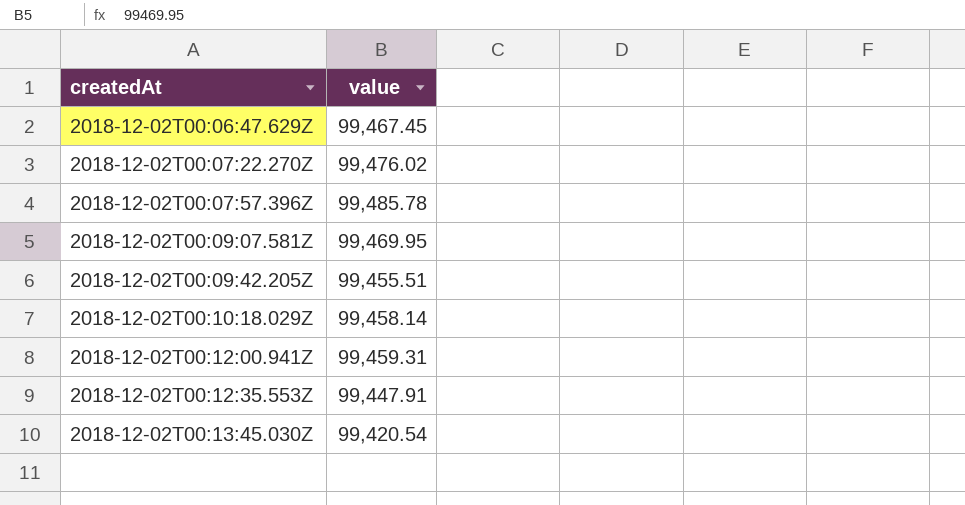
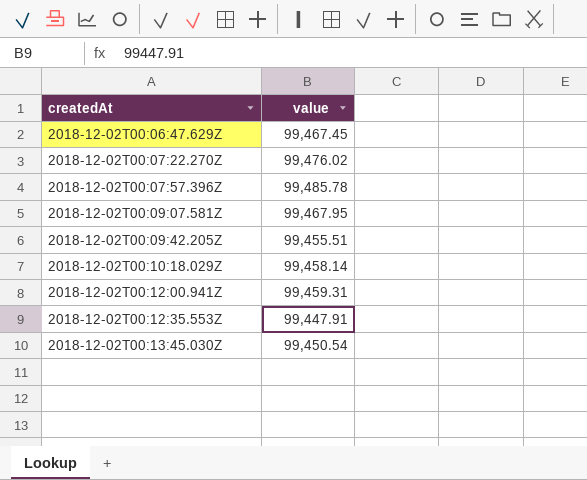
2018-12-02T00:09:07.581Z | value: 99,469.95 -> 99,467.95
2018-12-02T00:13:45.030Z | value: 99,420.54 -> 99,450.54

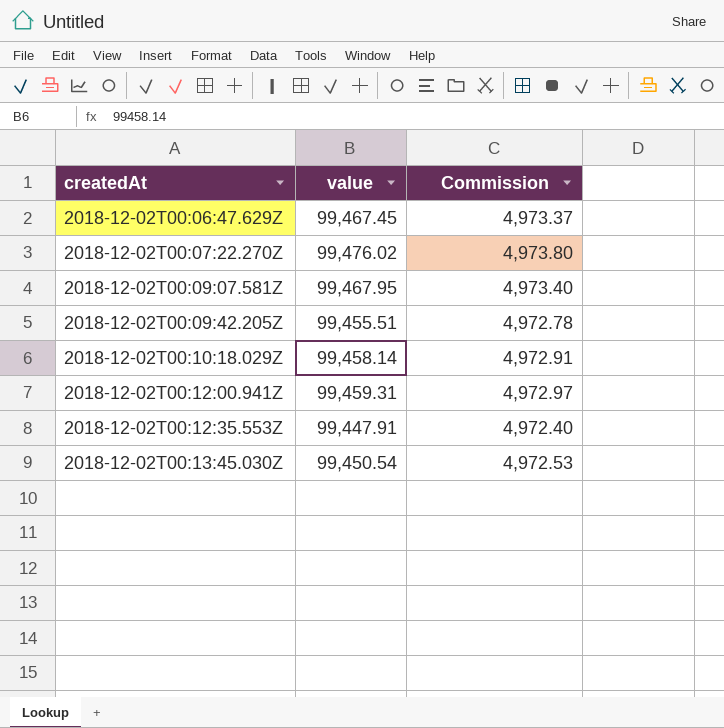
column Commission | formula: none -> [value] * 0.05
row 2018-12-02T00:07:57.396Z: 99,485.78 -> none

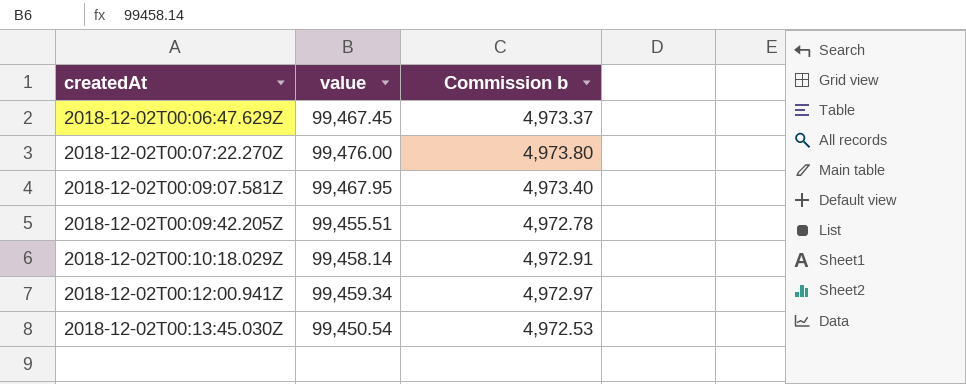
column name: Commission -> Commission b
row 2018-12-02T00:12:35.553Z: 99,447.91 | 4,972.40 -> none
2018-12-02T00:07:22.270Z | value: 99,476.02 -> 99,476.00
2018-12-02T00:12:00.941Z | value: 99,459.31 -> 99,459.34

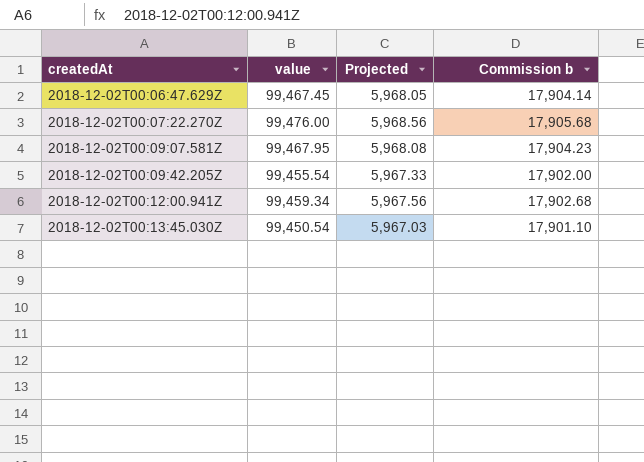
column Projected | formula: none -> [value] * 0.06
column Commission b | formula: [value] * 0.05 -> [value] * 0.18
row 2018-12-02T00:10:18.029Z: 99,458.14 | 4,972.91 -> none
2018-12-02T00:09:42.205Z | value: 99,455.51 -> 99,455.54

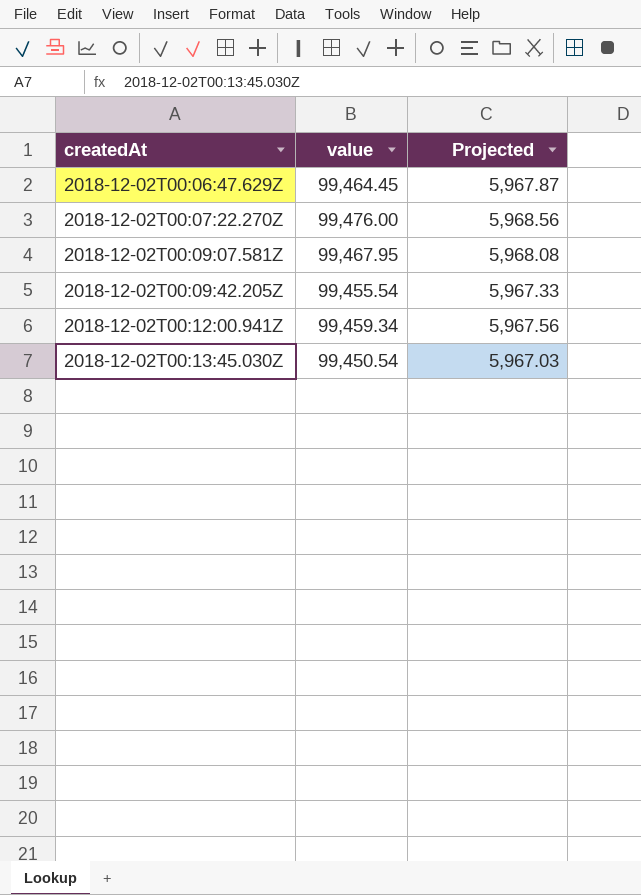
column Commission b | formula: [value] * 0.18 -> none
2018-12-02T00:06:47.629Z | value: 99,467.45 -> 99,464.45
2018-12-02T00:06:47.629Z | Projected: 5,968.05 -> 5,967.87

